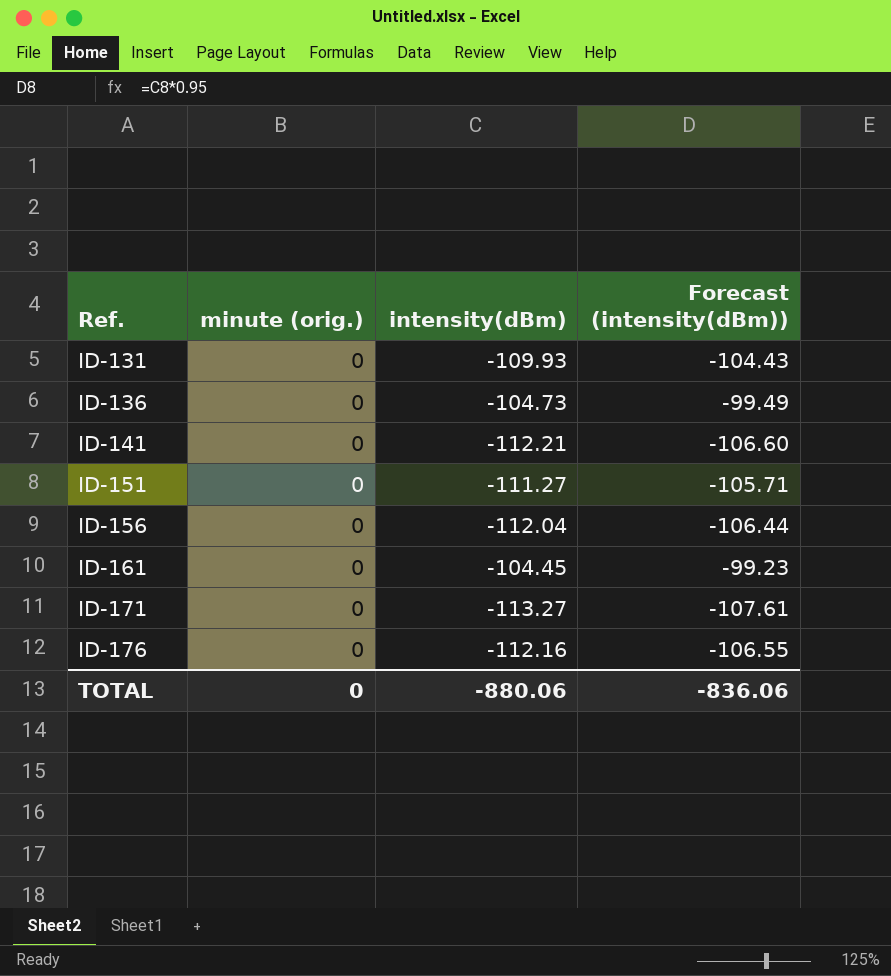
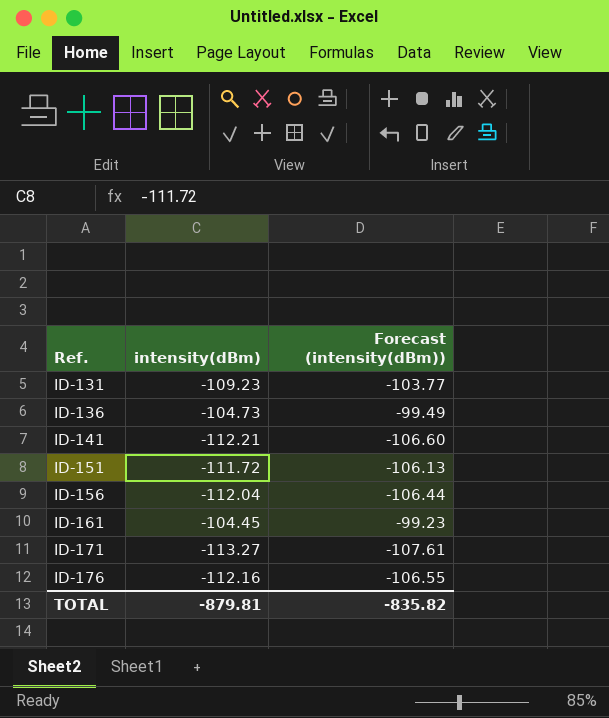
column minute (orig.) | position: 2 -> none
ID-131 | intensity(dBm): -109.93 -> -109.23
ID-131 | Forecast (intensity(dBm)): -104.43 -> -103.77
ID-151 | intensity(dBm): -111.27 -> -111.72
ID-151 | Forecast (intensity(dBm)): -105.71 -> -106.13
TOTAL | intensity(dBm): -880.06 -> -879.81
TOTAL | Forecast (intensity(dBm)): -836.06 -> -835.82

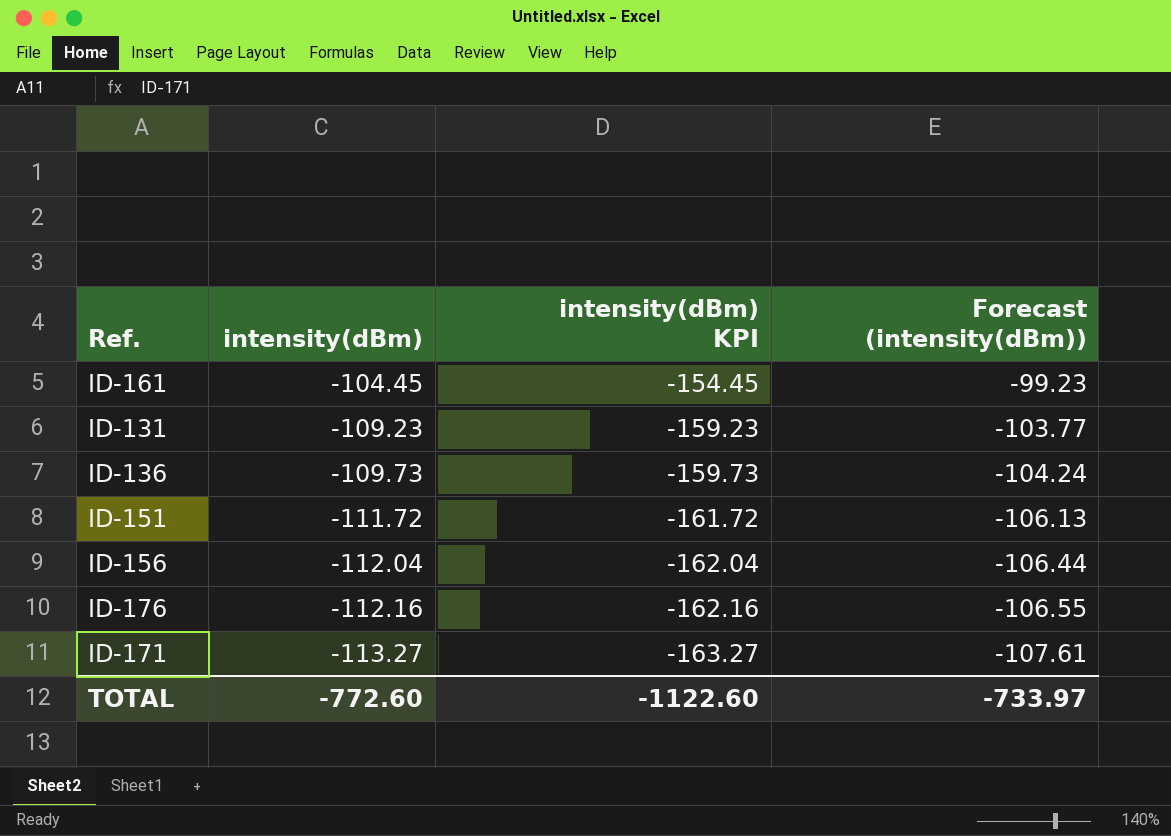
row order: Ref. ascending -> intensity(dBm) descending
column intensity(dBm) KPI | formula: none -> [intensity(dBm)] - 50
row ID-141: -112.21 | -106.60 -> none
ID-136 | intensity(dBm): -104.73 -> -109.73
ID-136 | Forecast (intensity(dBm)): -99.49 -> -104.24
TOTAL | intensity(dBm): -879.81 -> -772.60
TOTAL | Forecast (intensity(dBm)): -835.82 -> -733.97

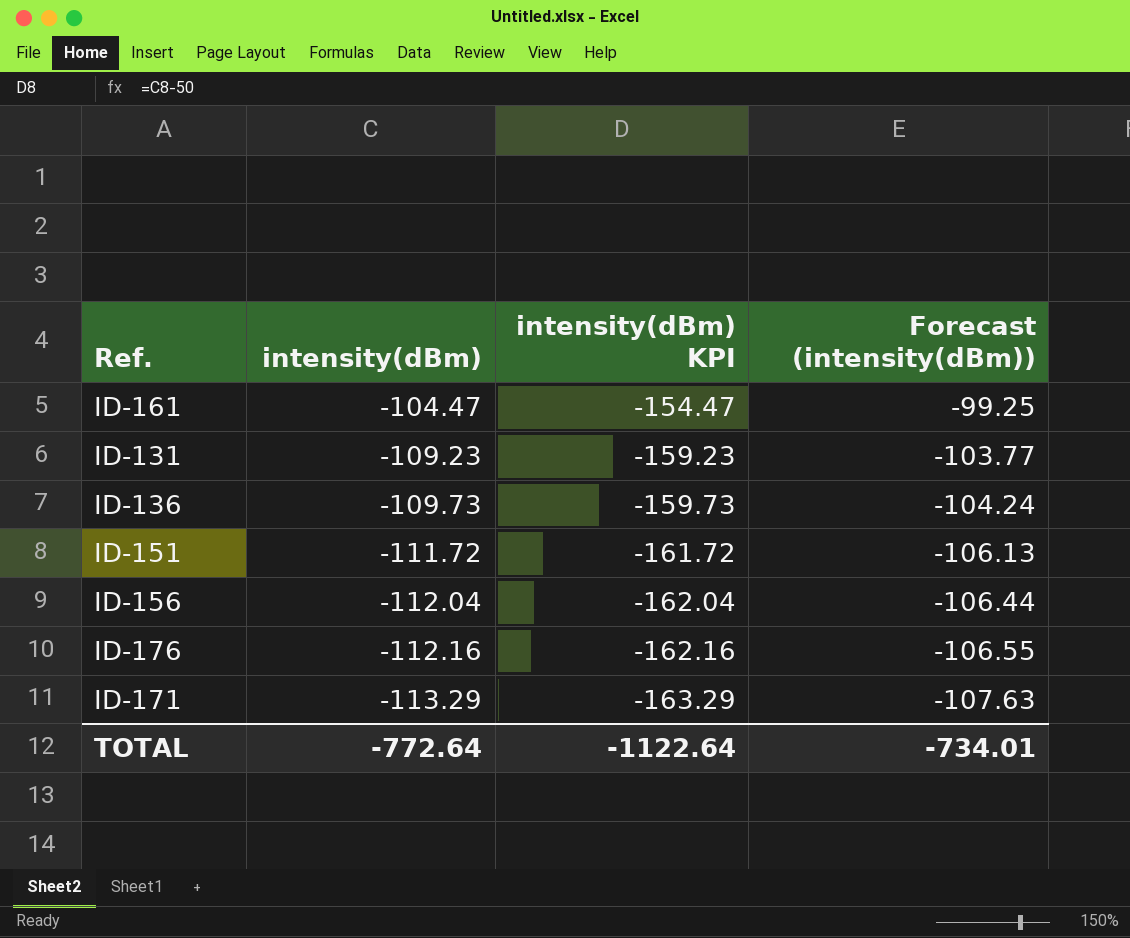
ID-161 | intensity(dBm): -104.45 -> -104.47
ID-161 | intensity(dBm) KPI: -154.45 -> -154.47
ID-161 | Forecast (intensity(dBm)): -99.23 -> -99.25
ID-171 | intensity(dBm): -113.27 -> -113.29
ID-171 | intensity(dBm) KPI: -163.27 -> -163.29
ID-171 | Forecast (intensity(dBm)): -107.61 -> -107.63
TOTAL | intensity(dBm): -772.60 -> -772.64
TOTAL | intensity(dBm) KPI: -1122.60 -> -1122.64
TOTAL | Forecast (intensity(dBm)): -733.97 -> -734.01

